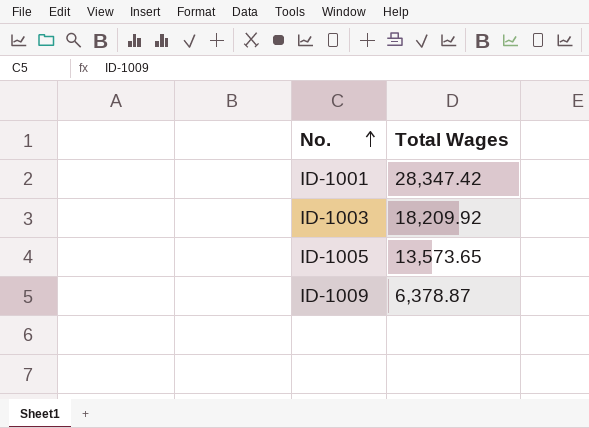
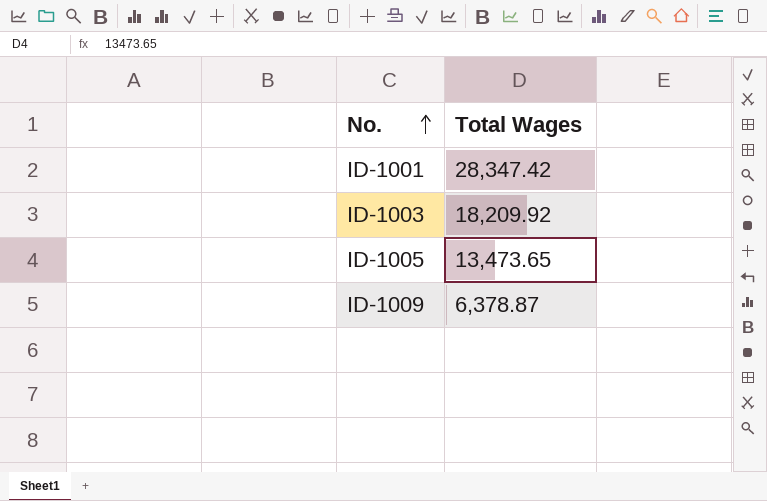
ID-1005 | Total Wages: 13,573.65 -> 13,473.65

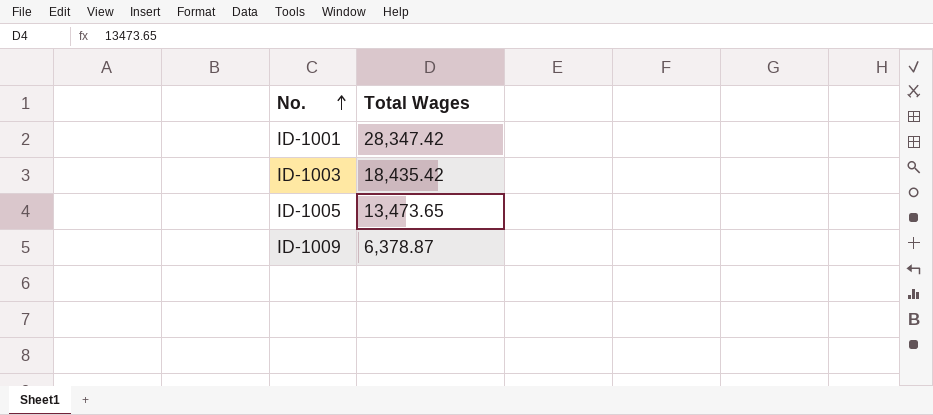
ID-1003 | Total Wages: 18,209.92 -> 18,435.42

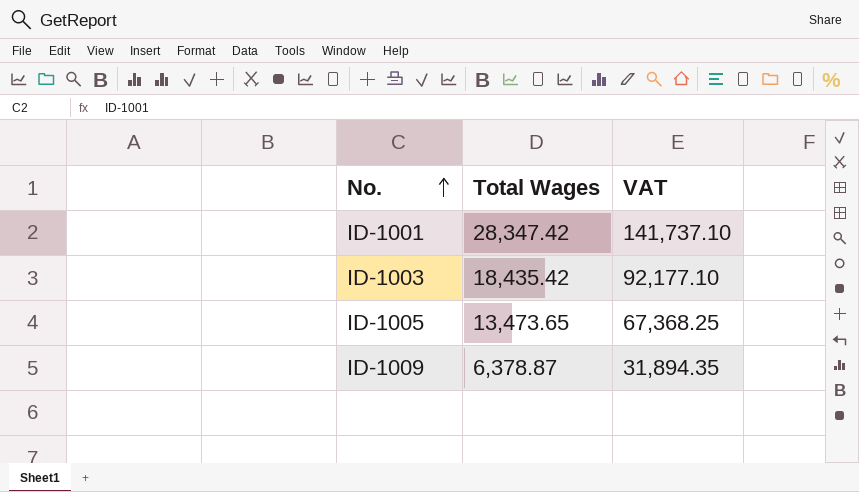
column VAT | formula: none -> [Total Wages] * 5

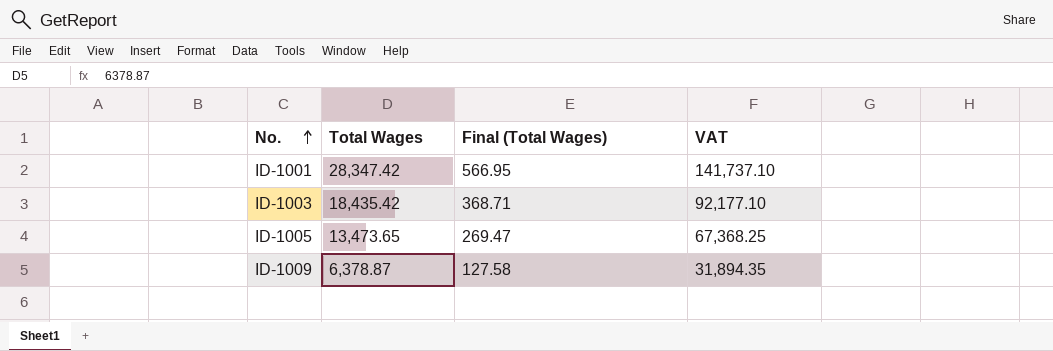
column Final (Total Wages) | formula: none -> [Total Wages] * 0.02

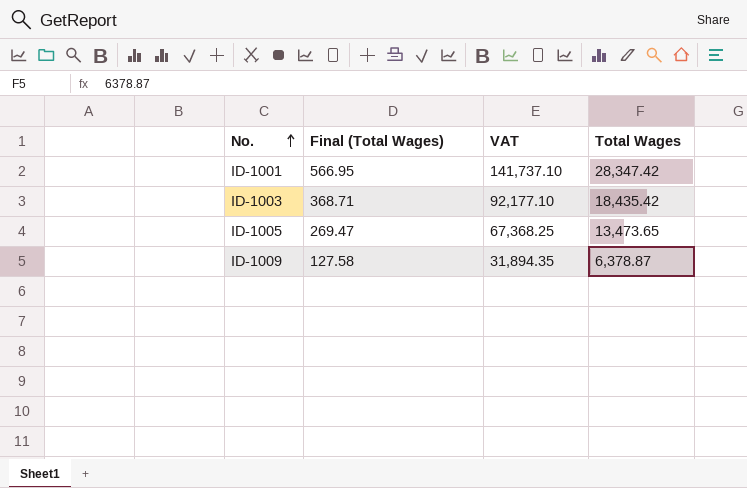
column Total Wages | position: 2 -> 4

